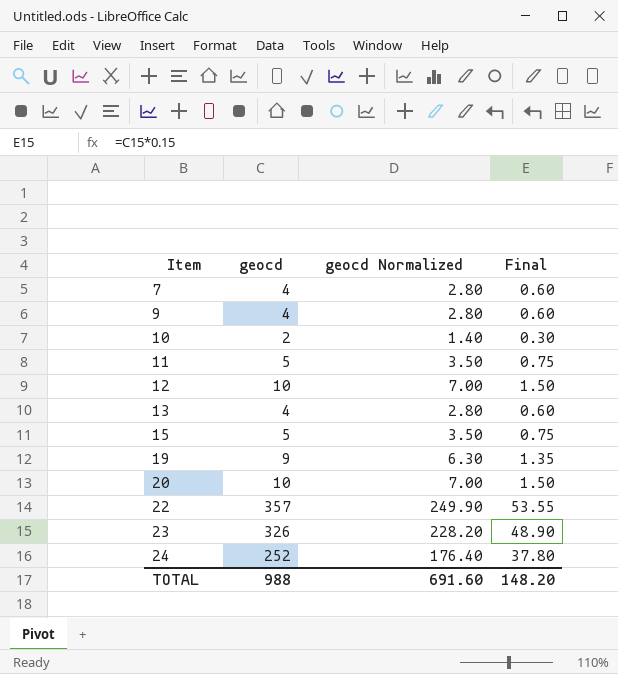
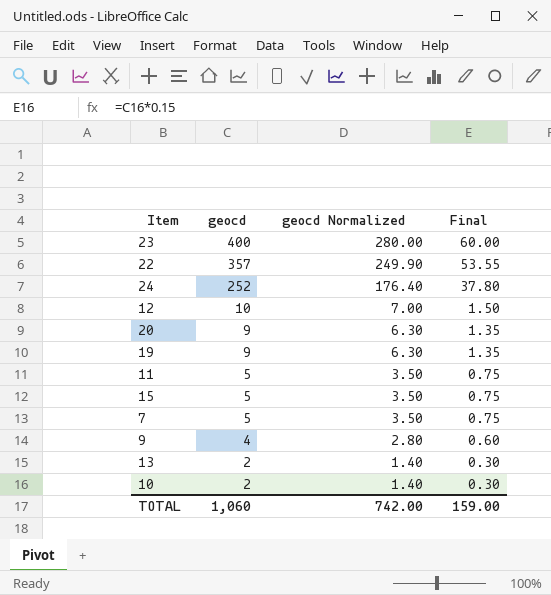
row order: Item ascending -> geocd descending
23 | geocd: 326 -> 400
23 | geocd Normalized: 228.20 -> 280.00
23 | Final: 48.90 -> 60.00
20 | geocd: 10 -> 9
20 | geocd Normalized: 7.00 -> 6.30
20 | Final: 1.50 -> 1.35
7 | geocd: 4 -> 5
7 | geocd Normalized: 2.80 -> 3.50
7 | Final: 0.60 -> 0.75
13 | geocd: 4 -> 2
13 | geocd Normalized: 2.80 -> 1.40
13 | Final: 0.60 -> 0.30
TOTAL | geocd: 988 -> 1,060
TOTAL | geocd Normalized: 691.60 -> 742.00
TOTAL | Final: 148.20 -> 159.00

